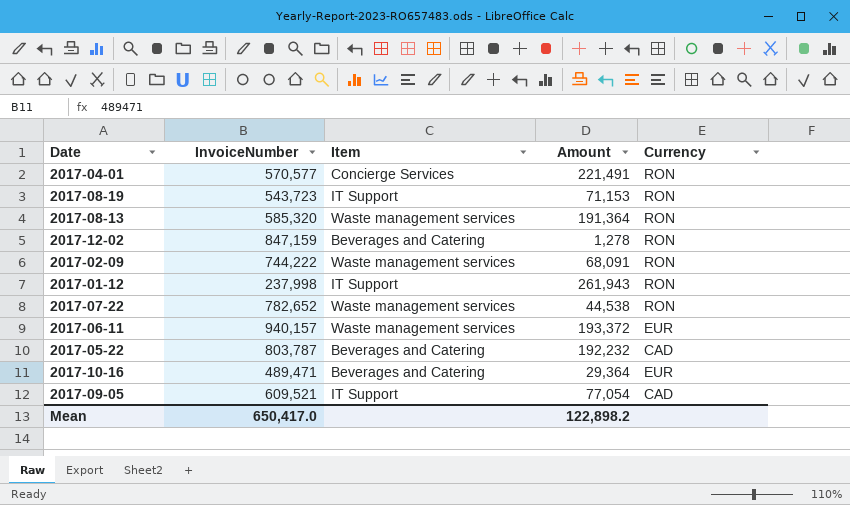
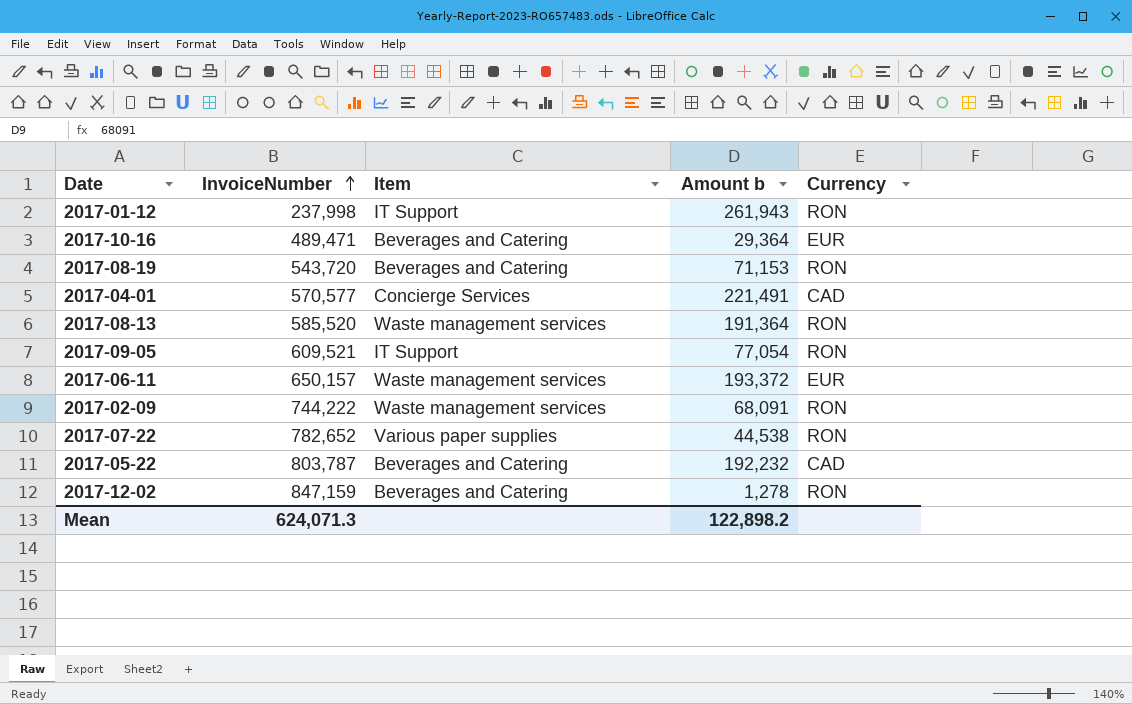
row order: none -> InvoiceNumber ascending
column name: Amount -> Amount b
2017-08-19 | InvoiceNumber: 543,723 -> 543,720
2017-08-19 | Item: IT Support -> Beverages and Catering
2017-04-01 | Currency: RON -> CAD
2017-08-13 | InvoiceNumber: 585,320 -> 585,520
2017-09-05 | Currency: CAD -> RON
2017-06-11 | InvoiceNumber: 940,157 -> 650,157
2017-07-22 | Item: Waste management services -> Various paper supplies
Mean | InvoiceNumber: 650,417.0 -> 624,071.3

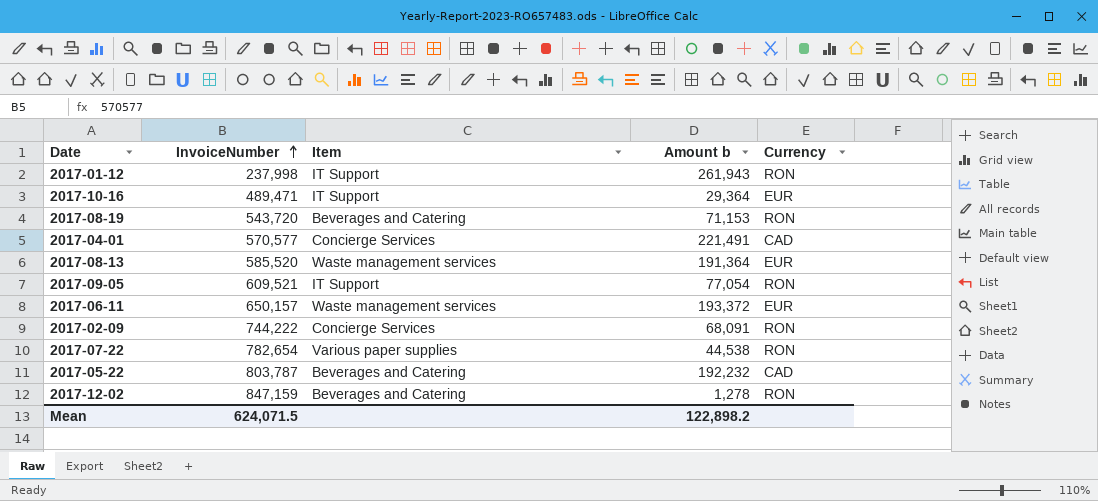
2017-10-16 | Item: Beverages and Catering -> IT Support
2017-08-13 | Currency: RON -> EUR
2017-02-09 | Item: Waste management services -> Concierge Services
2017-07-22 | InvoiceNumber: 782,652 -> 782,654
Mean | InvoiceNumber: 624,071.3 -> 624,071.5

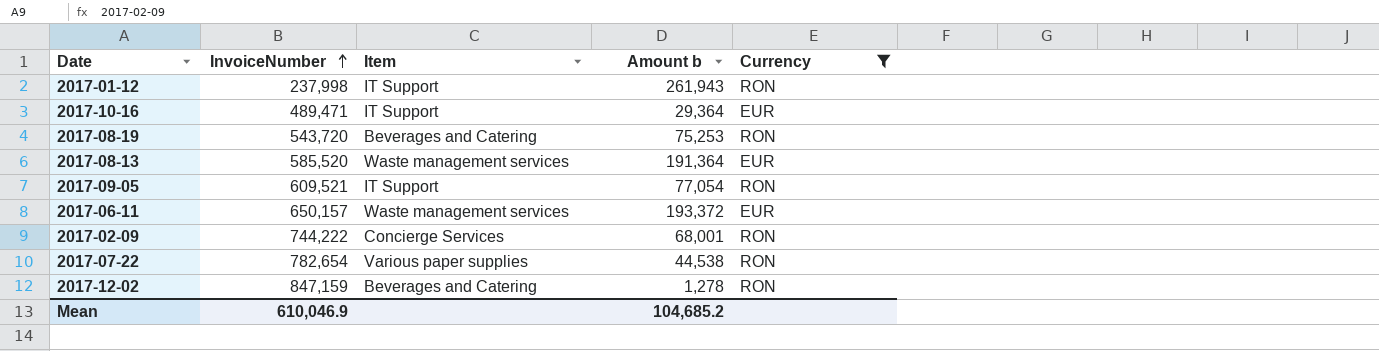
filter: none -> Currency != CAD
2017-08-19 | Amount b: 71,153 -> 75,253
2017-02-09 | Amount b: 68,091 -> 68,001
Mean | InvoiceNumber: 624,071.5 -> 610,046.9
Mean | Amount b: 122,898.2 -> 104,685.2

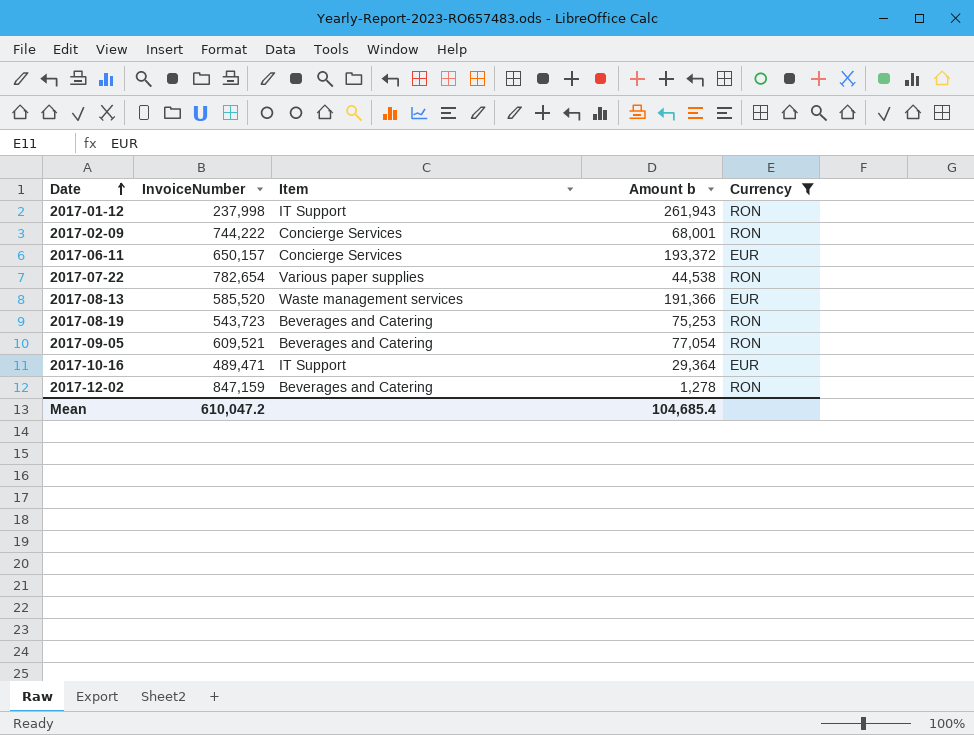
row order: InvoiceNumber ascending -> Date ascending
2017-06-11 | Item: Waste management services -> Concierge Services
2017-08-13 | Amount b: 191,364 -> 191,366
2017-08-19 | InvoiceNumber: 543,720 -> 543,723
2017-09-05 | Item: IT Support -> Beverages and Catering
Mean | InvoiceNumber: 610,046.9 -> 610,047.2
Mean | Amount b: 104,685.2 -> 104,685.4

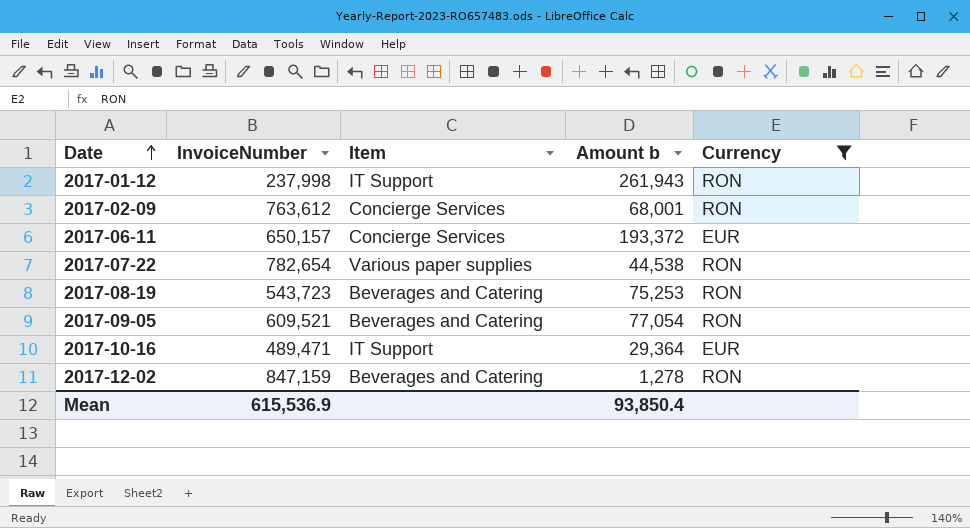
row 2017-08-13: 585,520 | Waste management services | 191,366 | EUR -> none
2017-02-09 | InvoiceNumber: 744,222 -> 763,612
Mean | InvoiceNumber: 610,047.2 -> 615,536.9
Mean | Amount b: 104,685.4 -> 93,850.4

